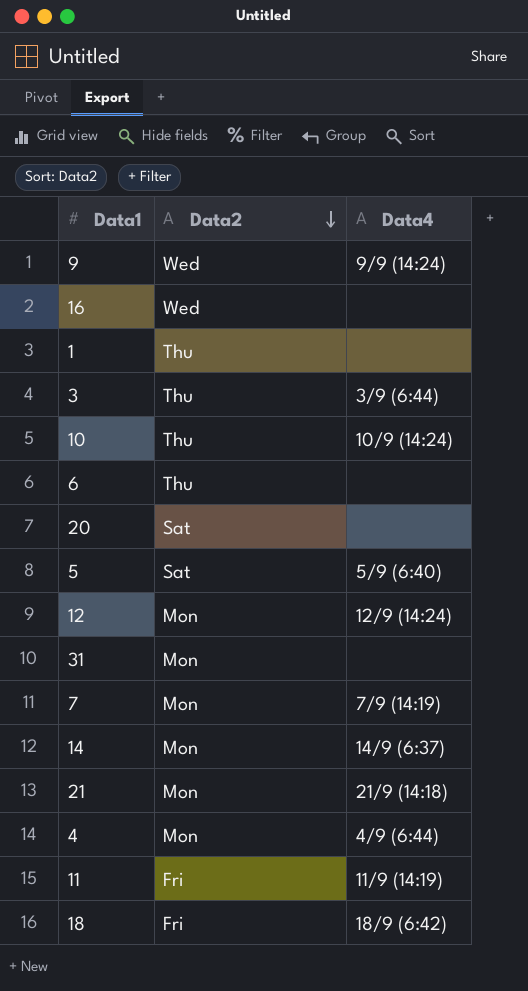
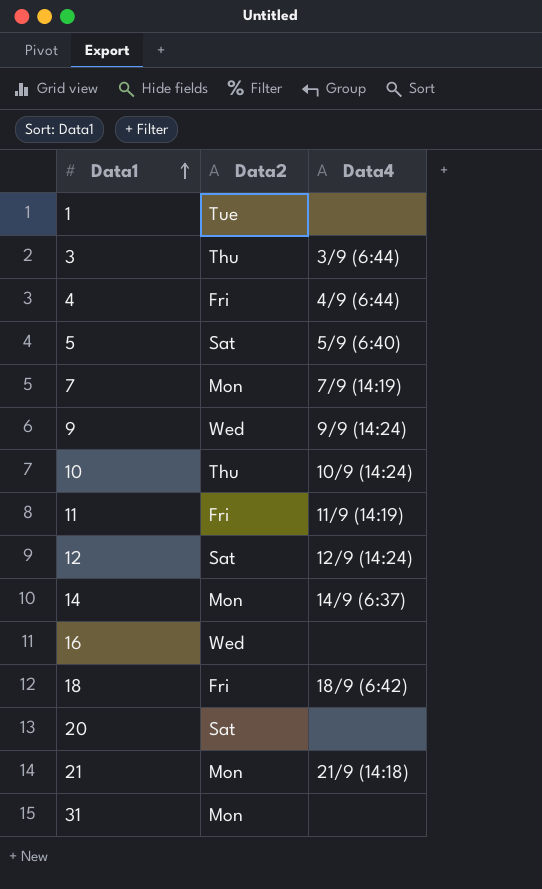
row order: Data2 descending -> Data1 ascending
row 6: Thu | none -> none
1 | Data2: Thu -> Tue
4 | Data2: Mon -> Fri
12 | Data2: Mon -> Sat

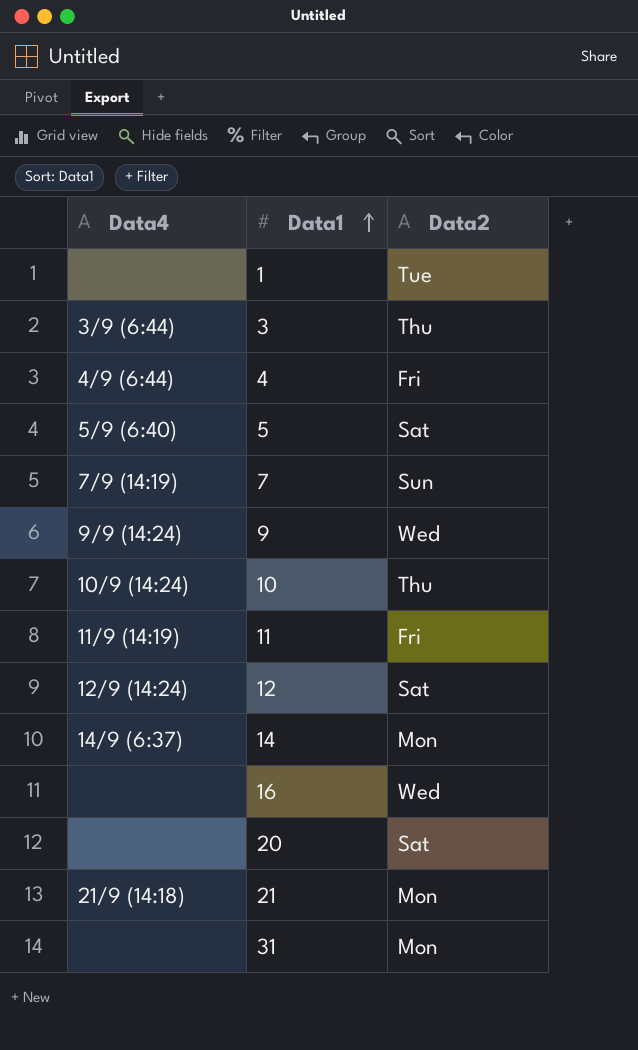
column Data4 | position: 3 -> 1
row 18: Fri | 18/9 (6:42) -> none
7 | Data2: Mon -> Sun

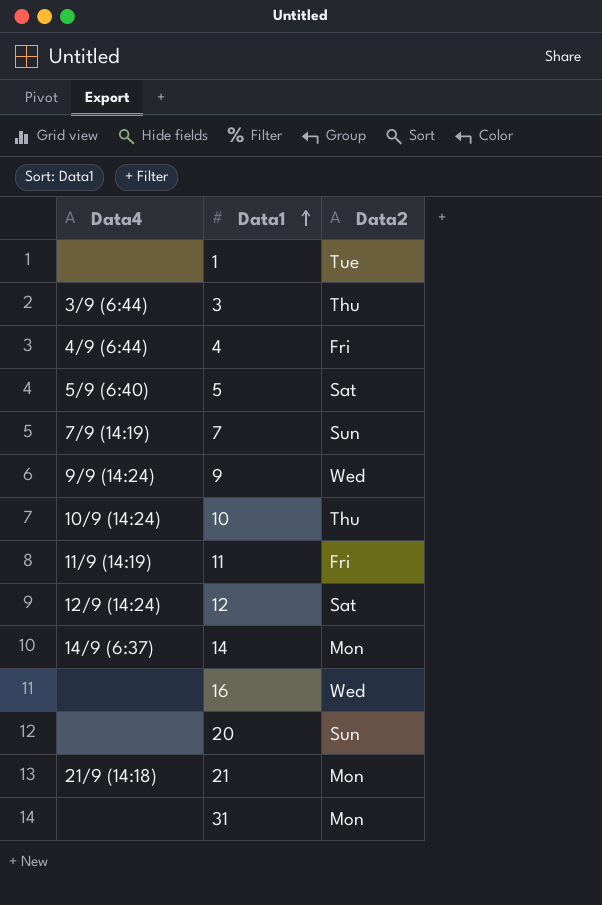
20 | Data2: Sat -> Sun

